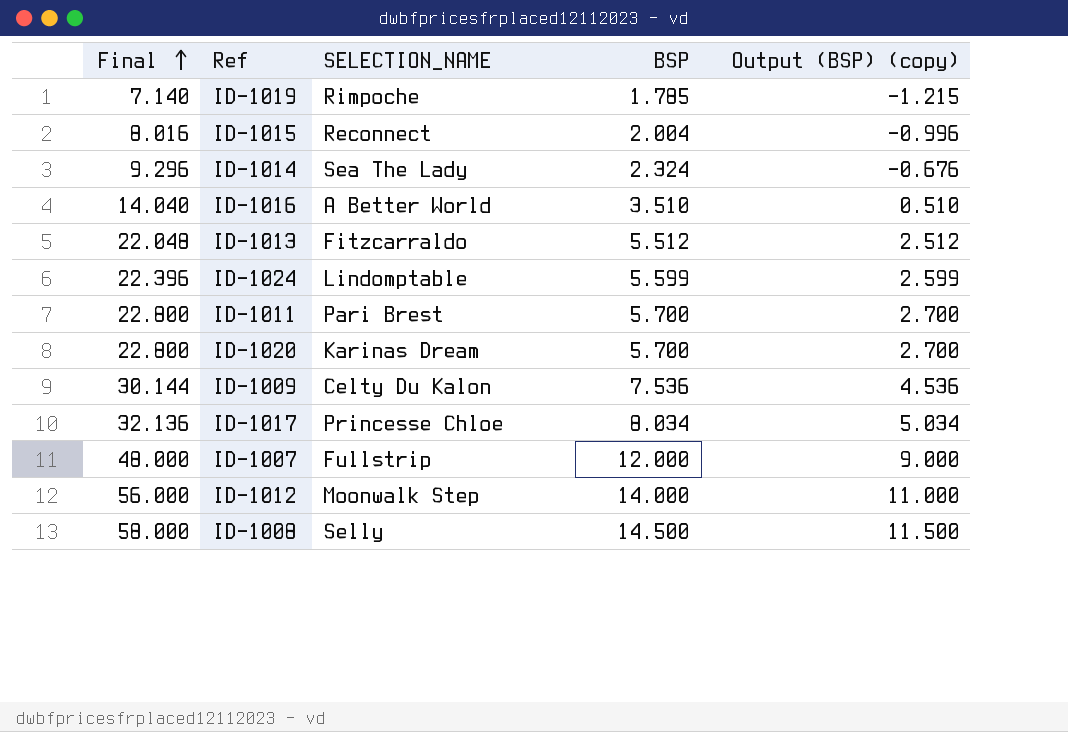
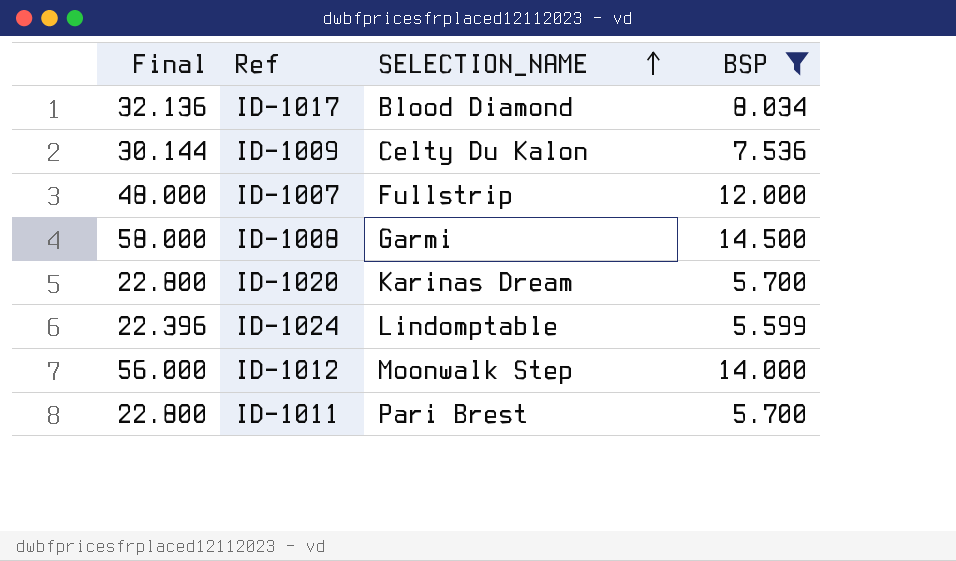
filter: none -> BSP >= 5.599
row order: Final ascending -> SELECTION_NAME ascending
column Output (BSP) (copy) | formula: [BSP] - 3 -> none
ID-1017 | SELECTION_NAME: Princesse Chloe -> Blood Diamond
ID-1008 | SELECTION_NAME: Selly -> Garmi

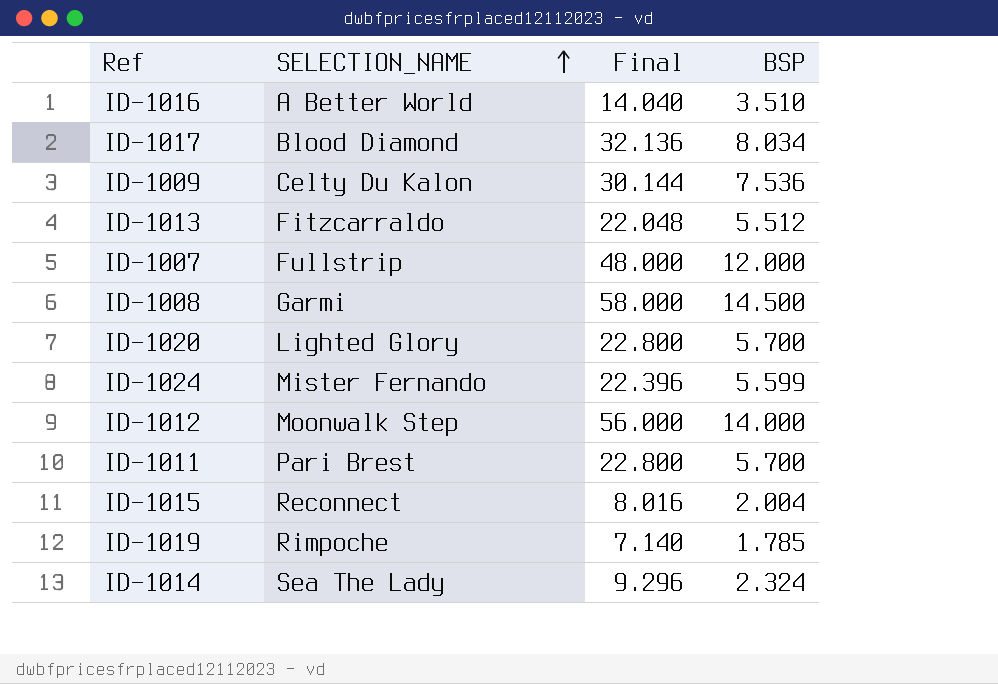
filter: BSP >= 5.599 -> none
column Final | position: 1 -> 3
ID-1020 | SELECTION_NAME: Karinas Dream -> Lighted Glory
ID-1024 | SELECTION_NAME: Lindomptable -> Mister Fernando

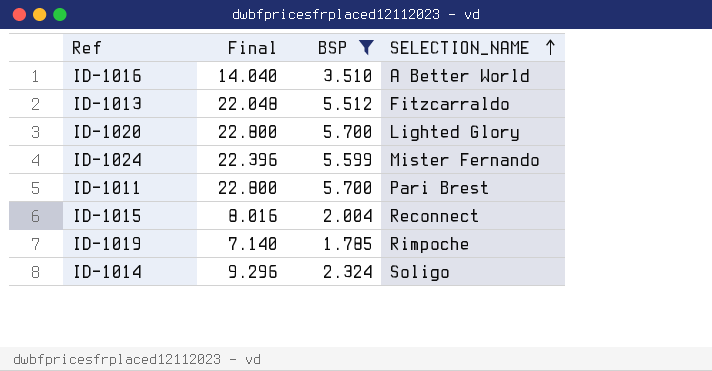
filter: none -> BSP <= 5.700
column SELECTION_NAME | position: 2 -> 4
ID-1014 | SELECTION_NAME: Sea The Lady -> Soligo

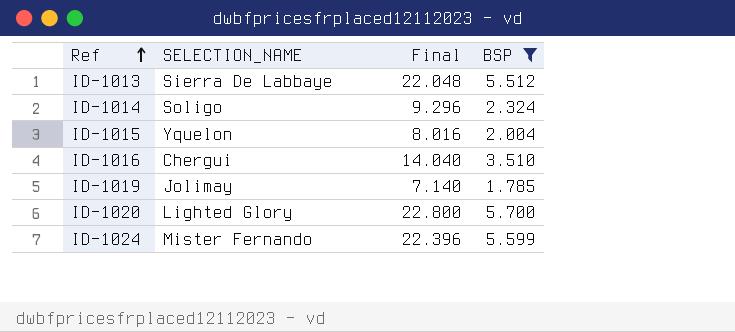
row order: SELECTION_NAME ascending -> Ref ascending
column SELECTION_NAME | position: 4 -> 2
row ID-1011: 22.800 | 5.700 | Pari Brest -> none
ID-1013 | SELECTION_NAME: Fitzcarraldo -> Sierra De Labbaye
ID-1015 | SELECTION_NAME: Reconnect -> Yquelon
ID-1016 | SELECTION_NAME: A Better World -> Chergui
ID-1019 | SELECTION_NAME: Rimpoche -> Jolimay

